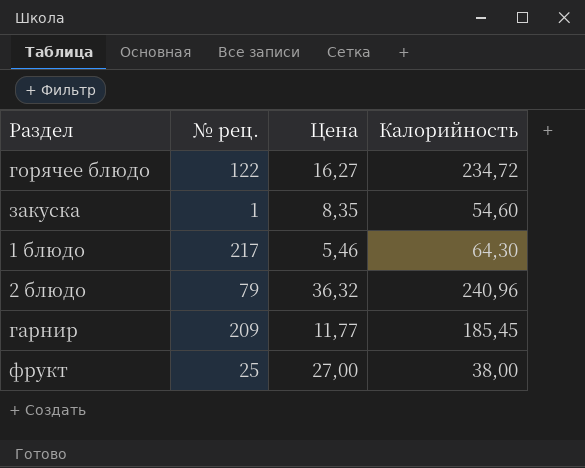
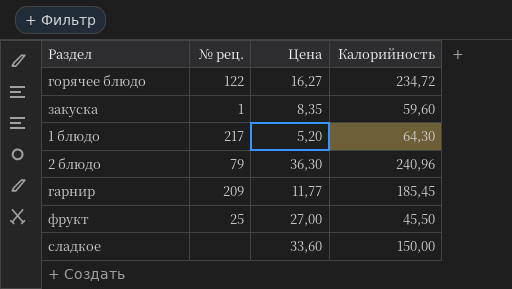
закуска | Калорийность: 54,60 -> 59,60
1 блюдо | Цена: 5,46 -> 5,20
2 блюдо | Цена: 36,32 -> 36,30
фрукт | Калорийность: 38,00 -> 45,50
row сладкое: none -> none | 33,60 | 150,00

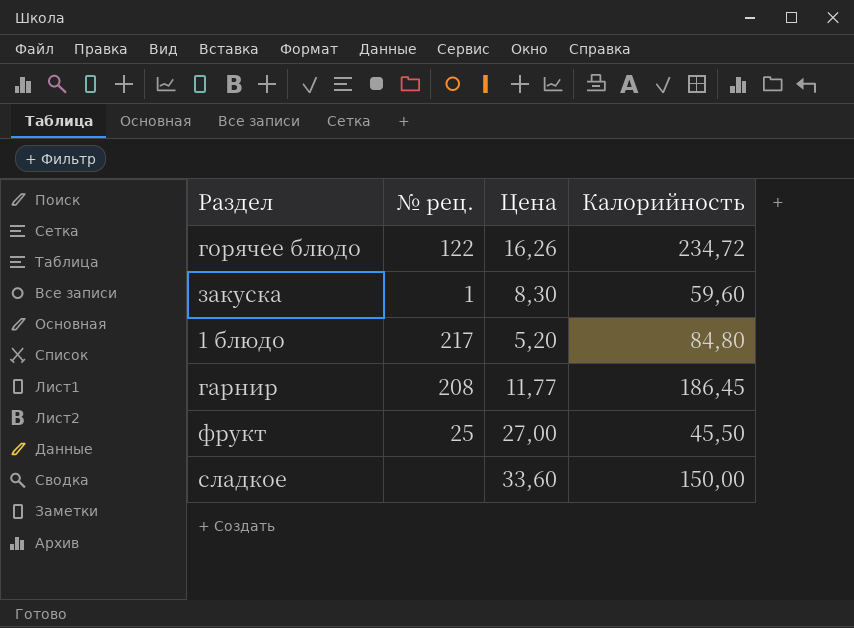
row 2 блюдо: 79 | 36,30 | 240,96 -> none
горячее блюдо | Цена: 16,27 -> 16,26
закуска | Цена: 8,35 -> 8,30
1 блюдо | Калорийность: 64,30 -> 84,80
гарнир | № рец.: 209 -> 208
гарнир | Калорийность: 185,45 -> 186,45

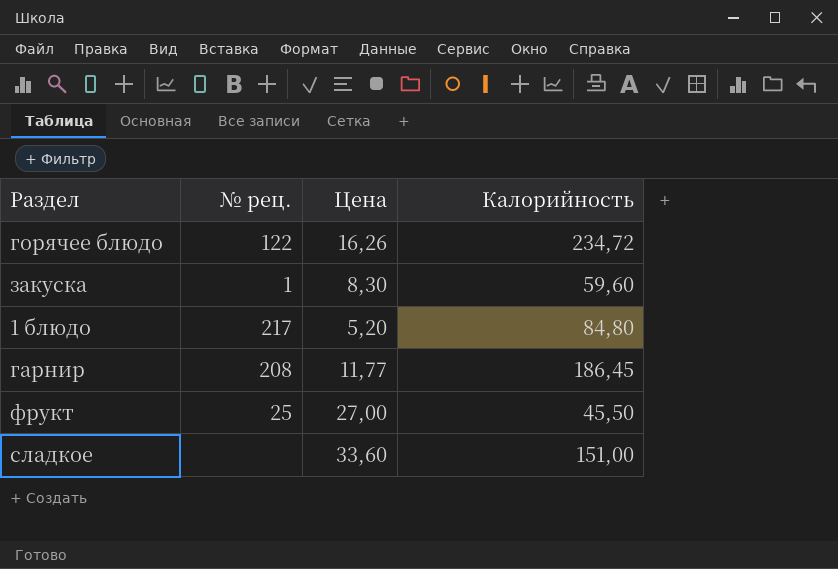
сладкое | Калорийность: 150,00 -> 151,00

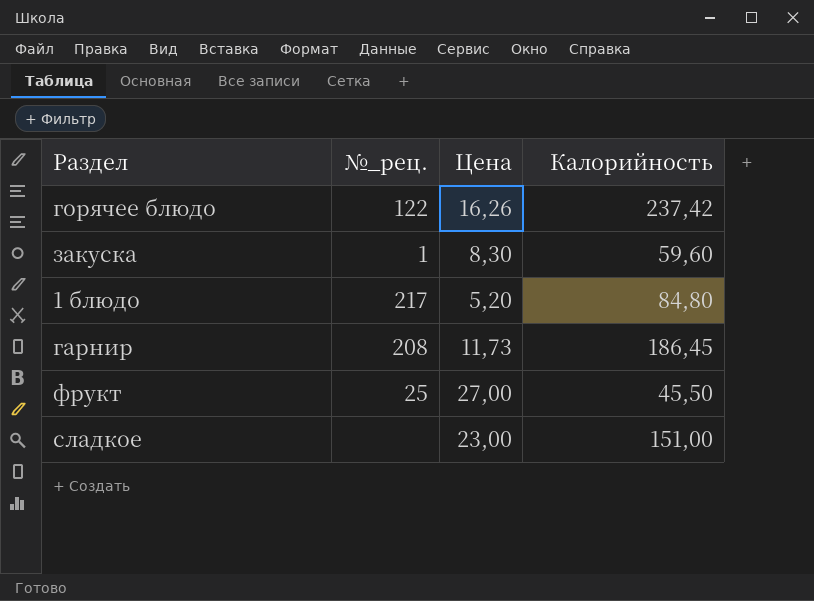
column name: № рец. -> №_рец.
горячее блюдо | Калорийность: 234,72 -> 237,42
гарнир | Цена: 11,77 -> 11,73
сладкое | Цена: 33,60 -> 23,00

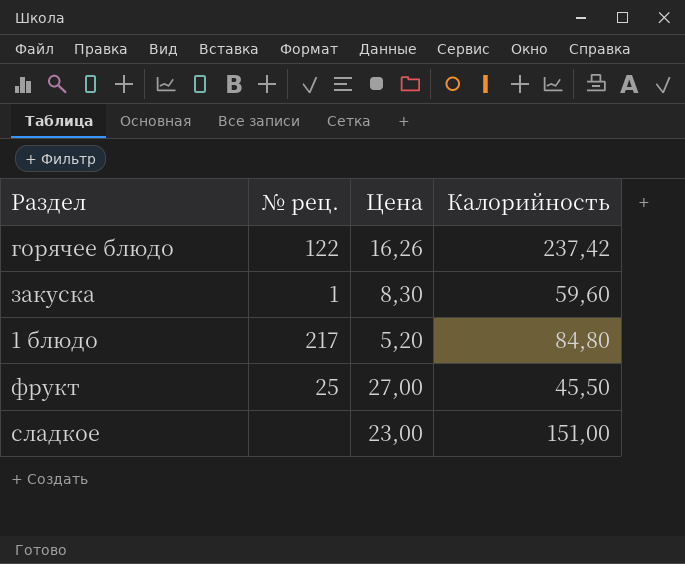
column name: №_рец. -> № рец.
row гарнир: 208 | 11,73 | 186,45 -> none

